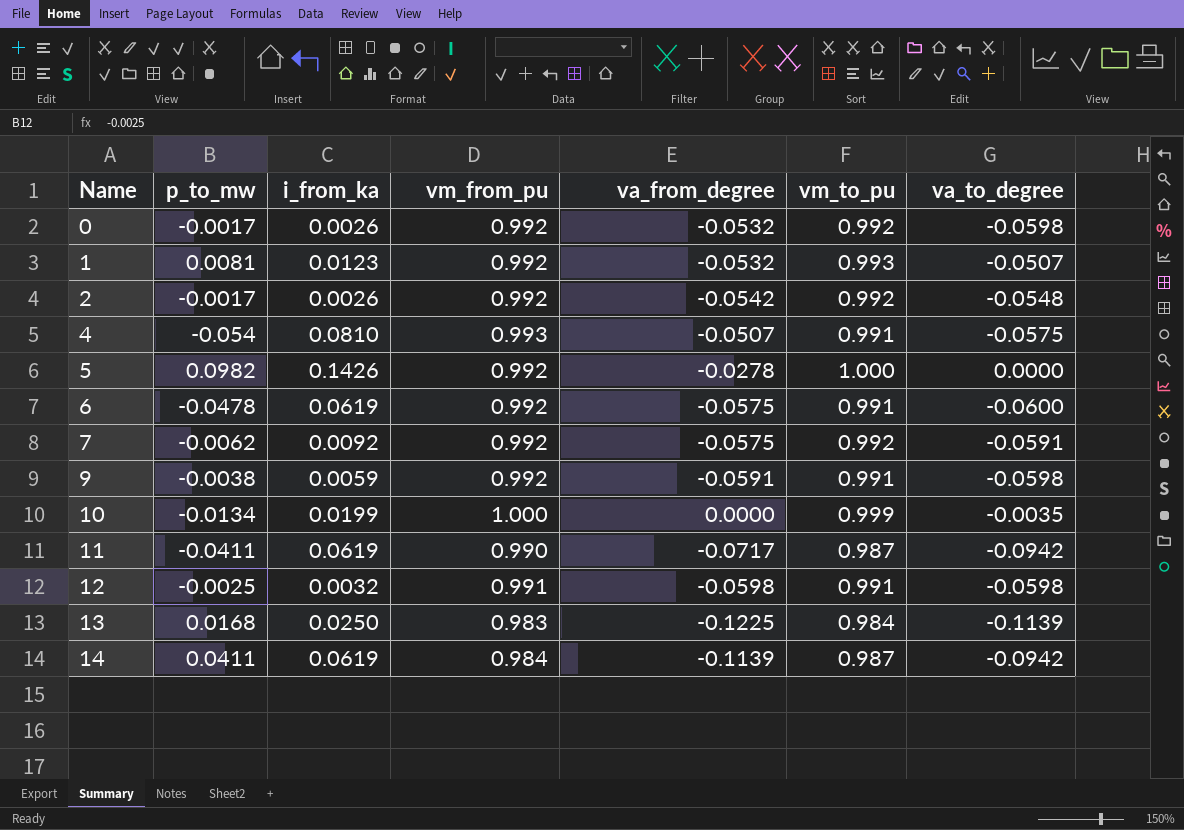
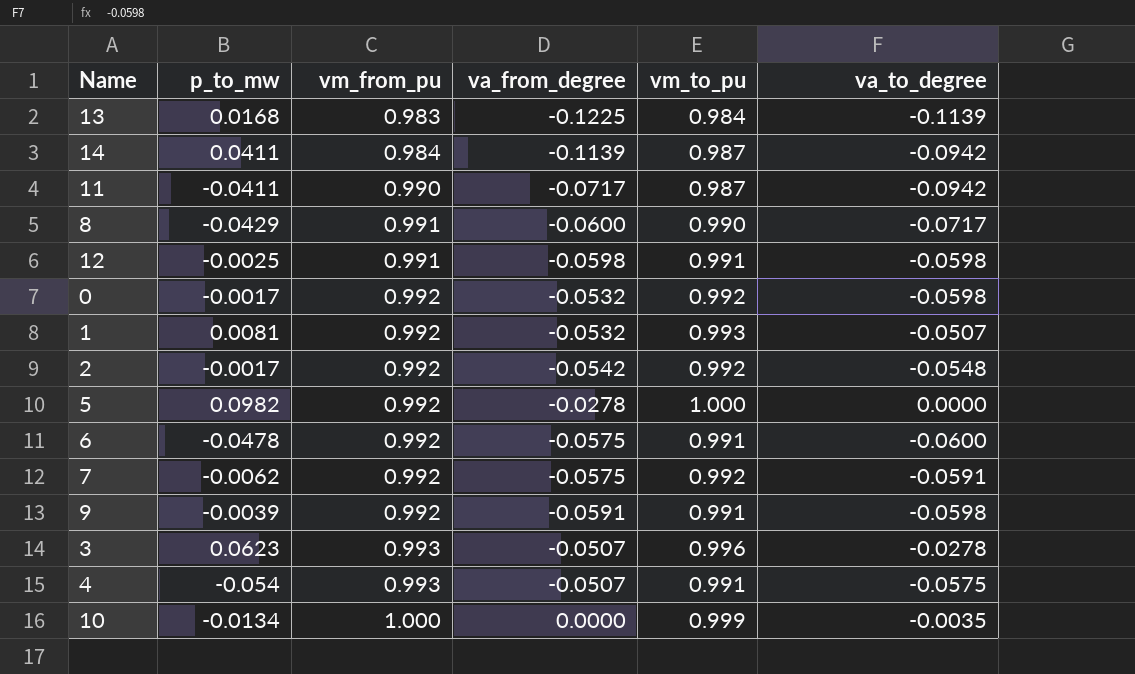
row order: Name ascending -> vm_from_pu ascending
column i_from_ka | position: 3 -> none
row 8: none -> -0.0429 | 0.991 | -0.0600 | 0.990 | -0.0717
9 | p_to_mw: -0.0038 -> -0.0039
row 3: none -> 0.0623 | 0.993 | -0.0507 | 0.996 | -0.0278

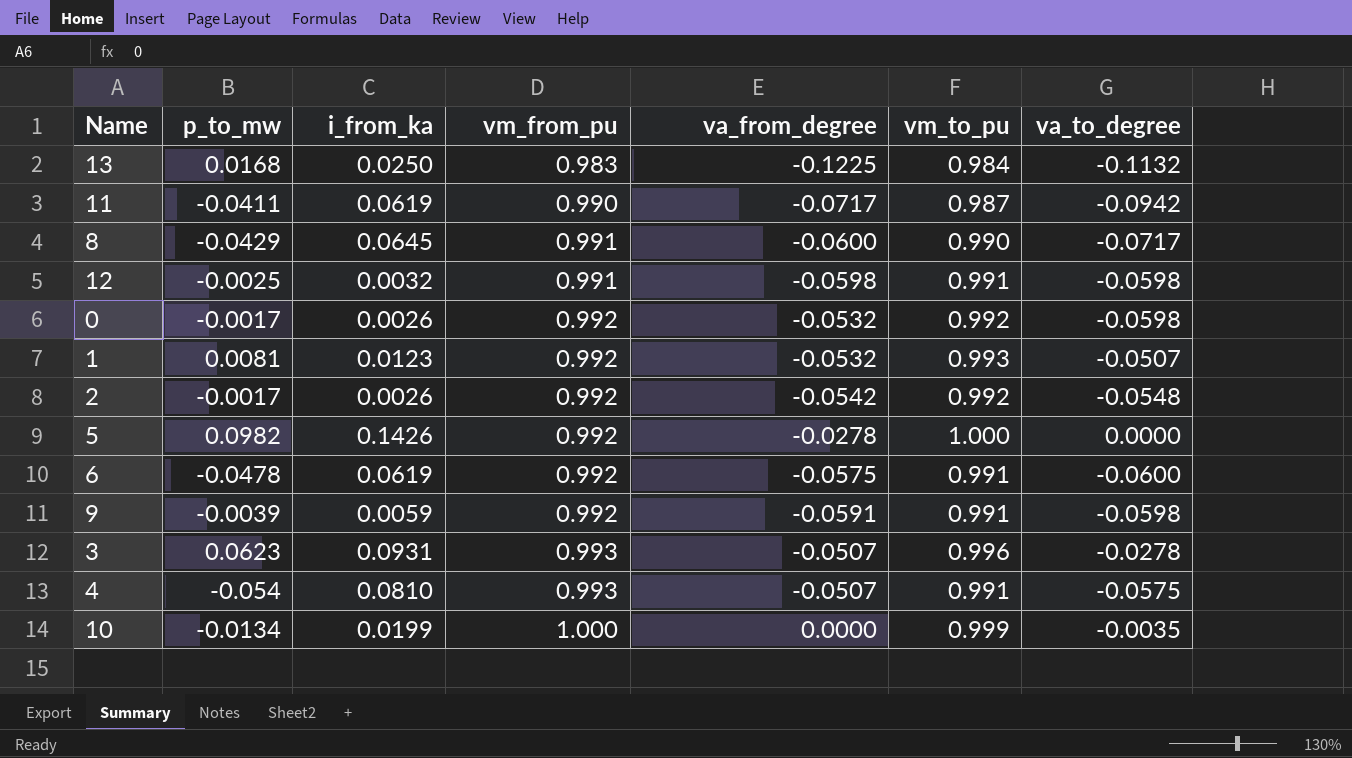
column i_from_ka | position: none -> 3
row 14: 0.0411 | 0.984 | -0.1139 | 0.987 | -0.0942 -> none
row 7: -0.0062 | 0.992 | -0.0575 | 0.992 | -0.0591 -> none
13 | va_to_degree: -0.1139 -> -0.1132

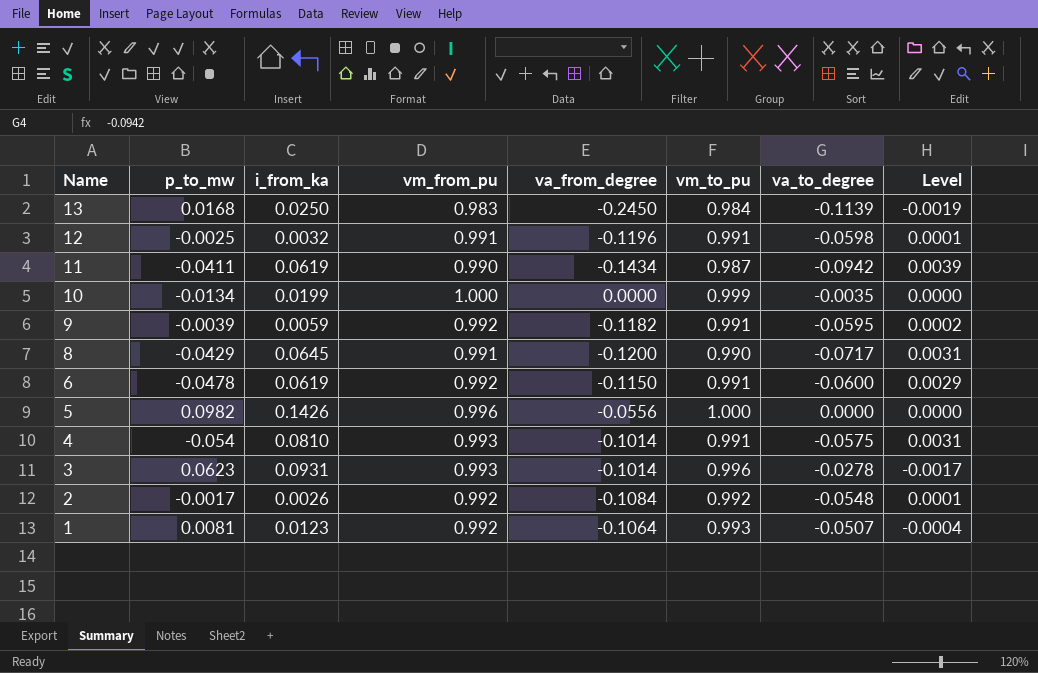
row order: vm_from_pu ascending -> Name descending
column Level | formula: none -> [p_to_mw] * [va_to_degree]
row 0: -0.0017 | 0.0026 | 0.992 | -0.0532 | 0.992 | -0.0598 -> none
13 | va_from_degree: -0.1225 -> -0.2450
13 | va_to_degree: -0.1132 -> -0.1139
12 | va_from_degree: -0.0598 -> -0.1196
11 | va_from_degree: -0.0717 -> -0.1434
9 | va_from_degree: -0.0591 -> -0.1182
9 | va_to_degree: -0.0598 -> -0.0595
8 | va_from_degree: -0.0600 -> -0.1200
6 | va_from_degree: -0.0575 -> -0.1150
5 | vm_from_pu: 0.992 -> 0.996
5 | va_from_degree: -0.0278 -> -0.0556
4 | va_from_degree: -0.0507 -> -0.1014
3 | va_from_degree: -0.0507 -> -0.1014
2 | va_from_degree: -0.0542 -> -0.1084
1 | va_from_degree: -0.0532 -> -0.1064

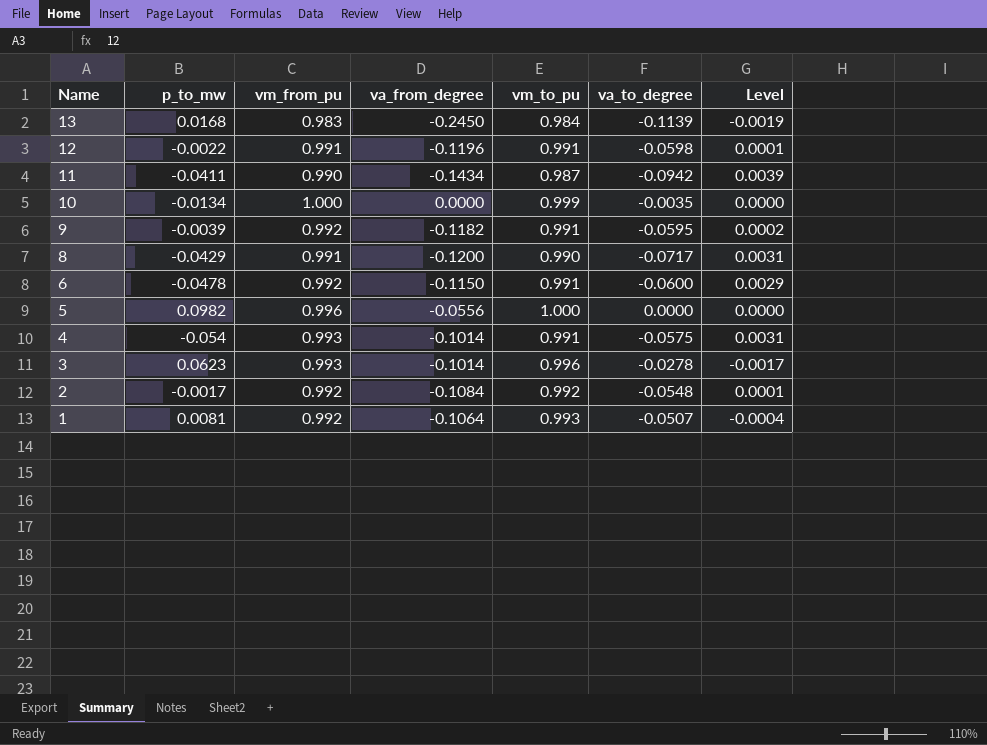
column i_from_ka | position: 3 -> none
12 | p_to_mw: -0.0025 -> -0.0022

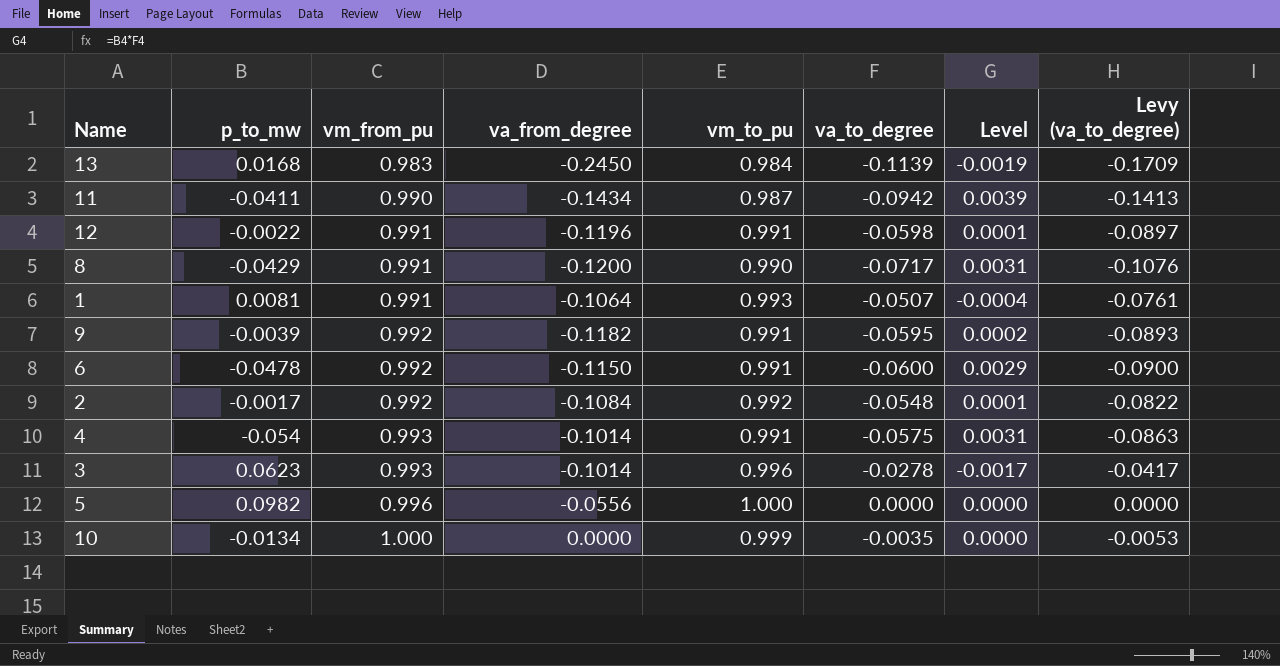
row order: Name descending -> vm_from_pu ascending
column Levy (va_to_degree) | formula: none -> [va_to_degree] * 1.5
1 | vm_from_pu: 0.992 -> 0.991

